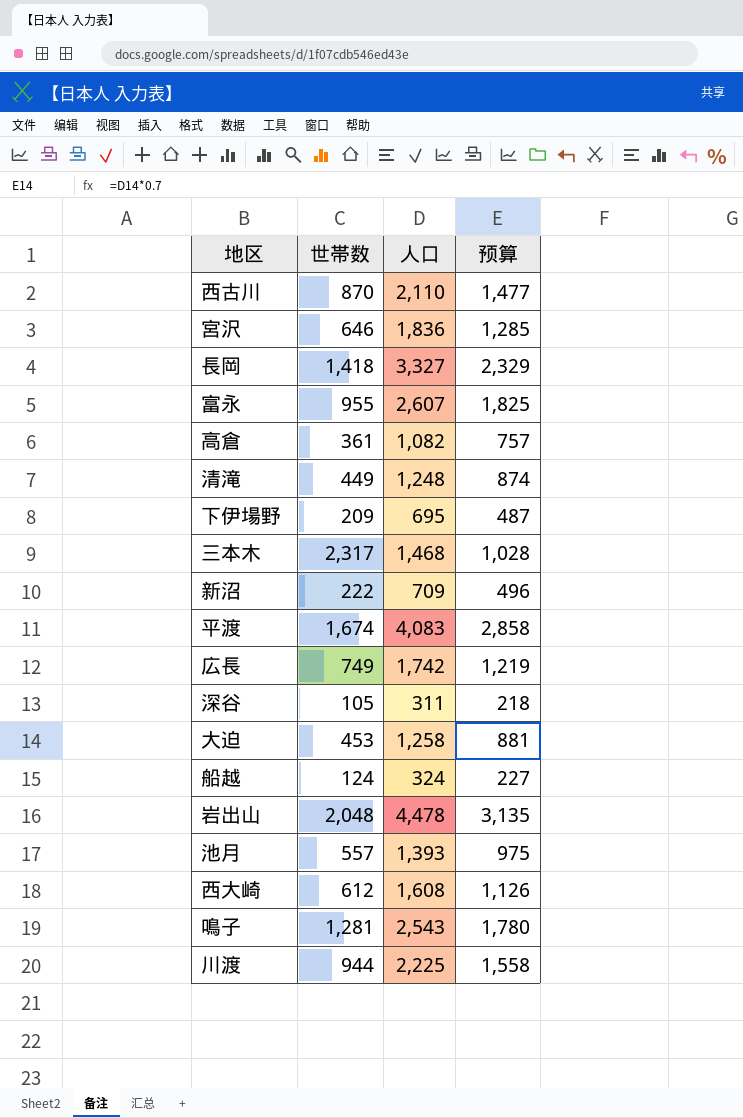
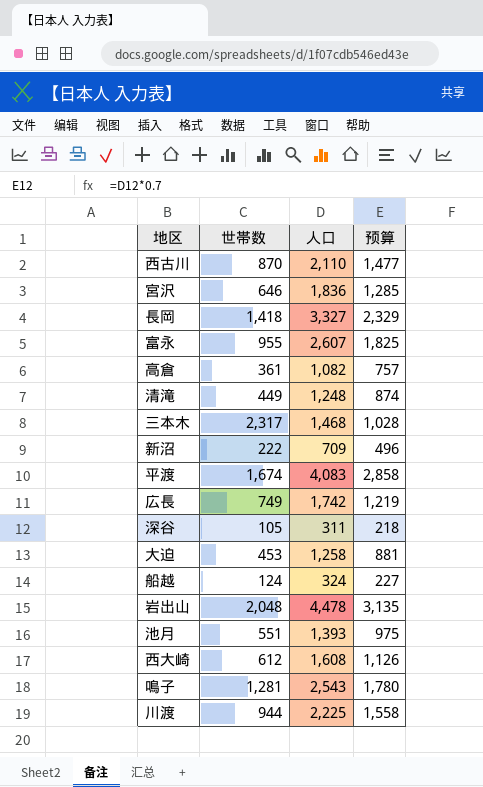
row 下伊場野: 209 | 695 | 487 -> none
池月 | 世帯数: 557 -> 551

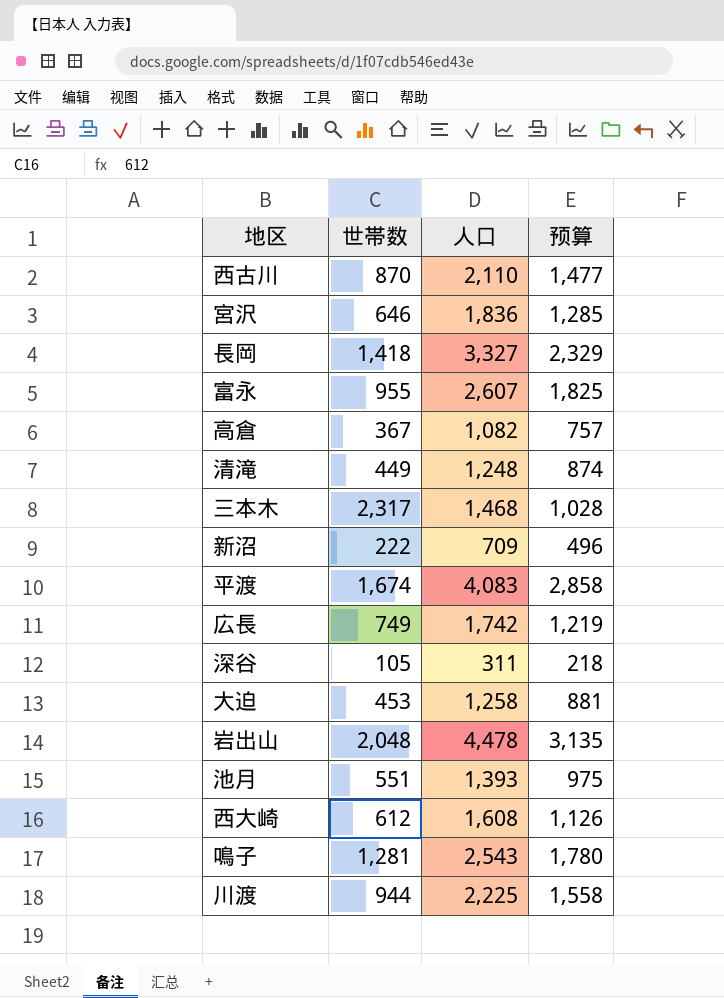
row 船越: 124 | 324 | 227 -> none
高倉 | 世帯数: 361 -> 367

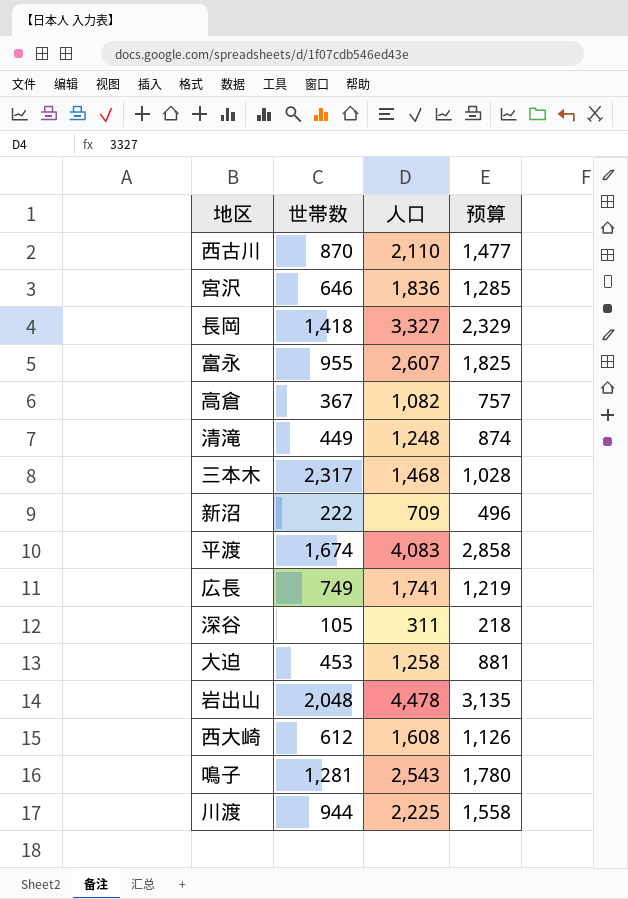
row 池月: 551 | 1,393 | 975 -> none
広長 | 人口: 1,742 -> 1,741

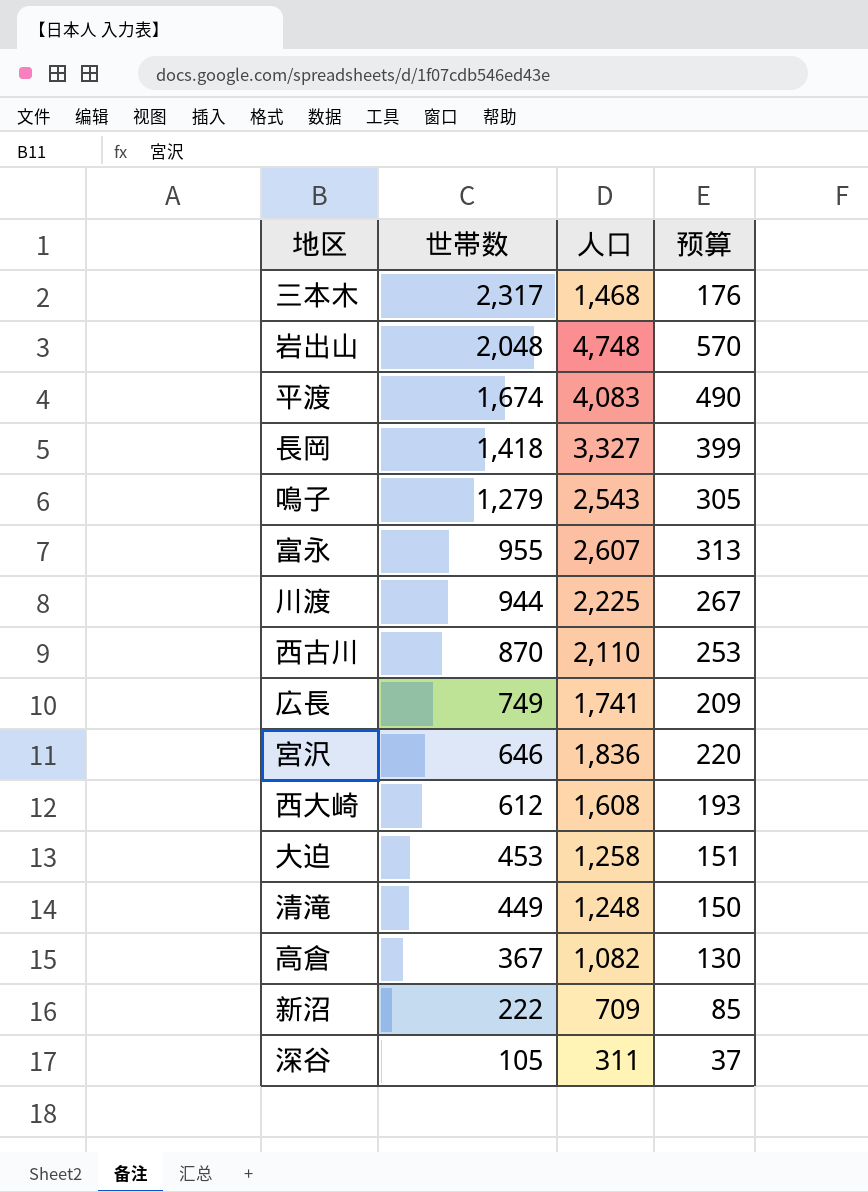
row order: none -> 世帯数 descending
column 预算 | formula: [人口] * 0.7 -> [人口] * 0.12
岩出山 | 人口: 4,478 -> 4,748
鳴子 | 世帯数: 1,281 -> 1,279

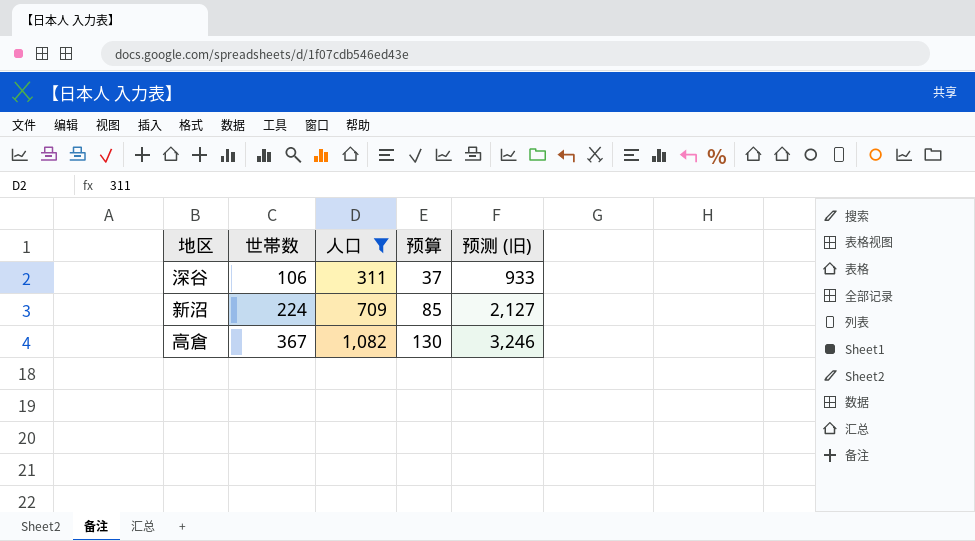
filter: none -> 人口 <= 1,082
row order: 世帯数 descending -> 世帯数 ascending
column 预测 (旧) | formula: none -> [人口] * 3
深谷 | 世帯数: 105 -> 106
新沼 | 世帯数: 222 -> 224

